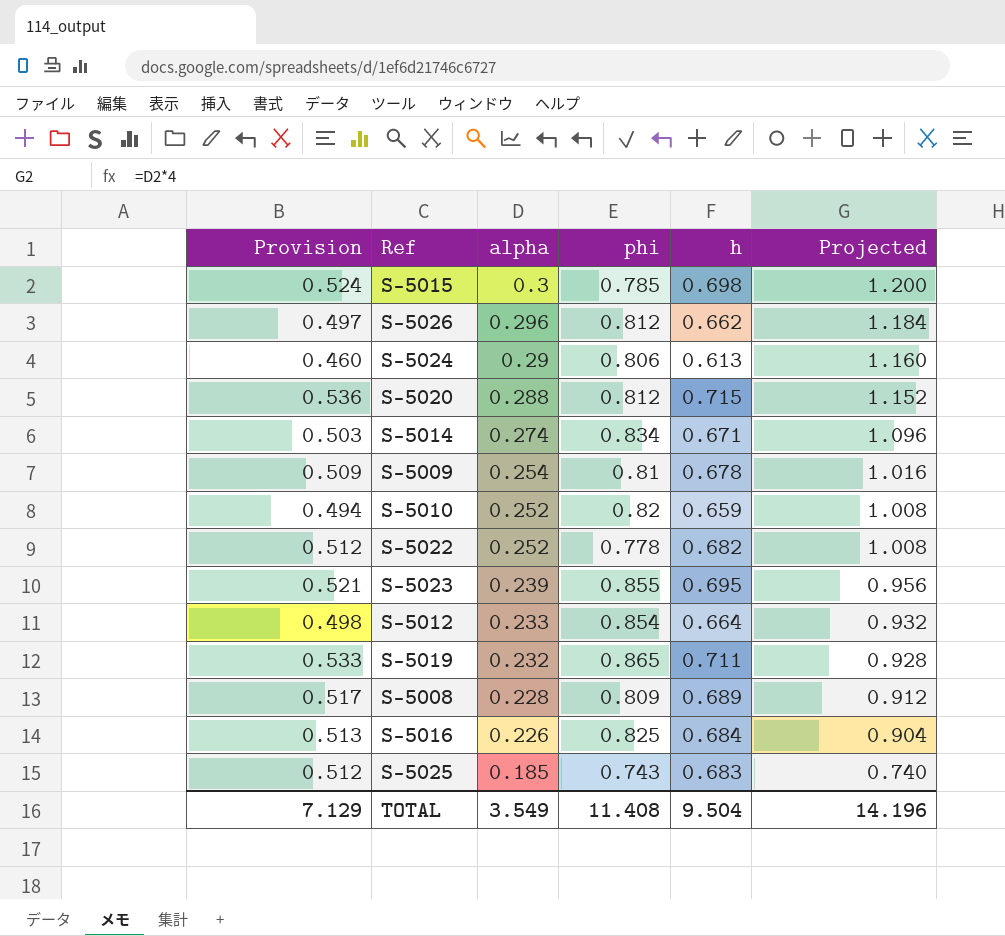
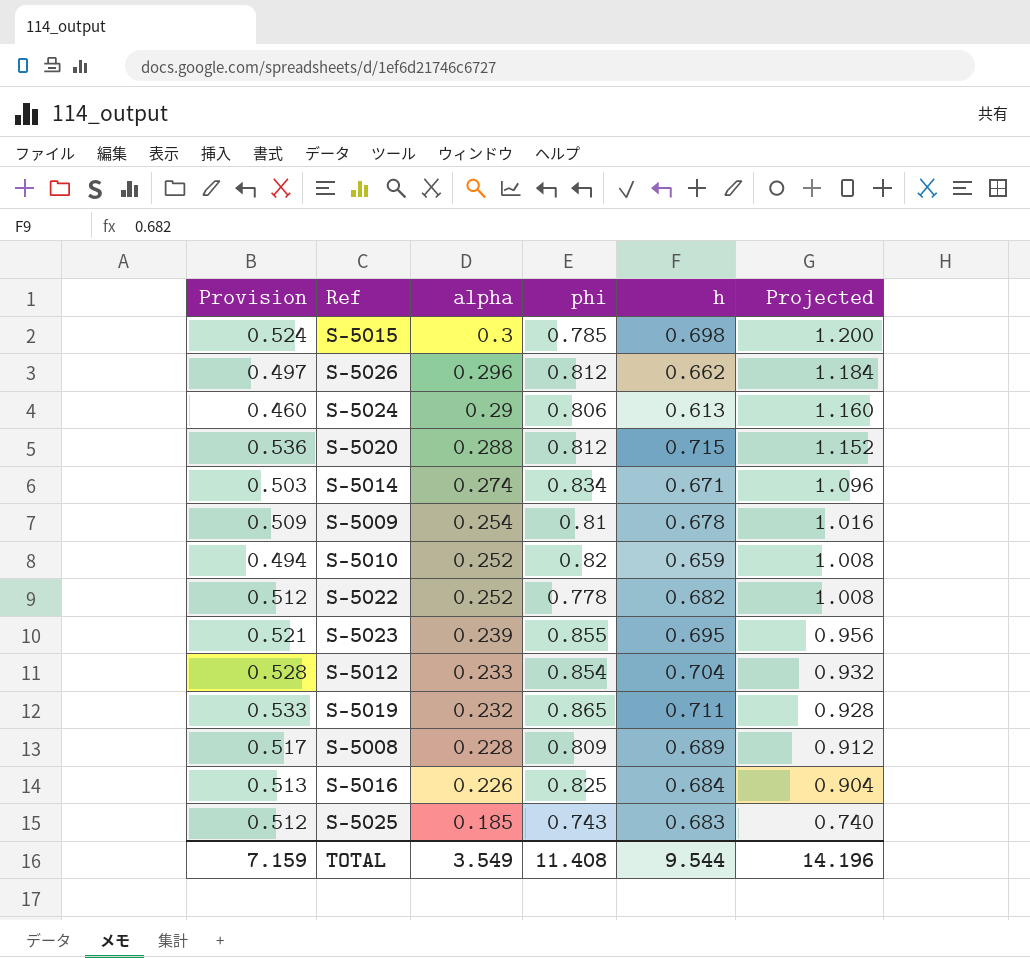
S-5012 | Provision: 0.498 -> 0.528
S-5012 | h: 0.664 -> 0.704
TOTAL | Provision: 7.129 -> 7.159
TOTAL | h: 9.504 -> 9.544

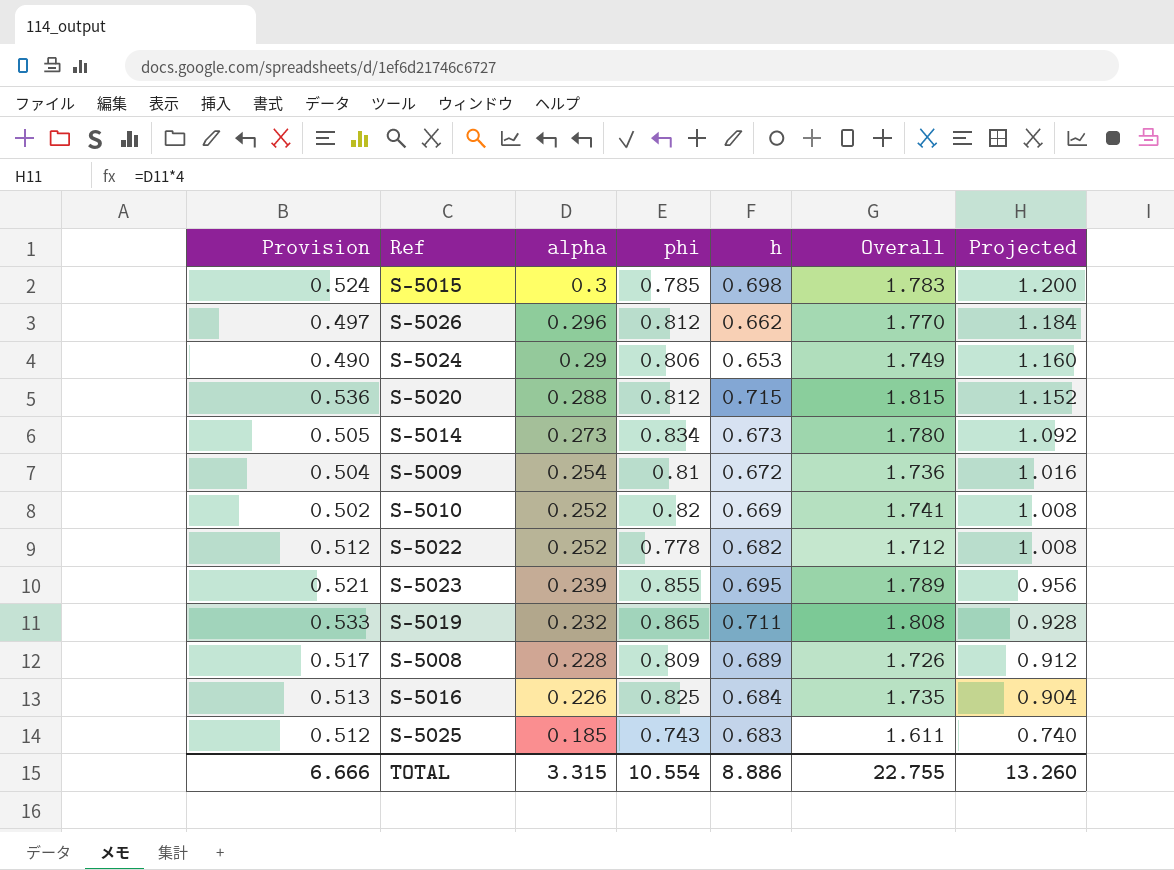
column Overall | formula: none -> [alpha] + [phi] + [h]
row S-5012: 0.528 | 0.233 | 0.854 | 0.704 | 0.932 -> none
S-5024 | Provision: 0.460 -> 0.490
S-5024 | h: 0.613 -> 0.653
S-5014 | Provision: 0.503 -> 0.505
S-5014 | alpha: 0.274 -> 0.273
S-5014 | h: 0.671 -> 0.673
S-5014 | Projected: 1.096 -> 1.092
S-5009 | Provision: 0.509 -> 0.504
S-5009 | h: 0.678 -> 0.672
S-5010 | Provision: 0.494 -> 0.502
S-5010 | h: 0.659 -> 0.669
TOTAL | Provision: 7.159 -> 6.666
TOTAL | alpha: 3.549 -> 3.315
TOTAL | phi: 11.408 -> 10.554
TOTAL | h: 9.544 -> 8.886
TOTAL | Projected: 14.196 -> 13.260

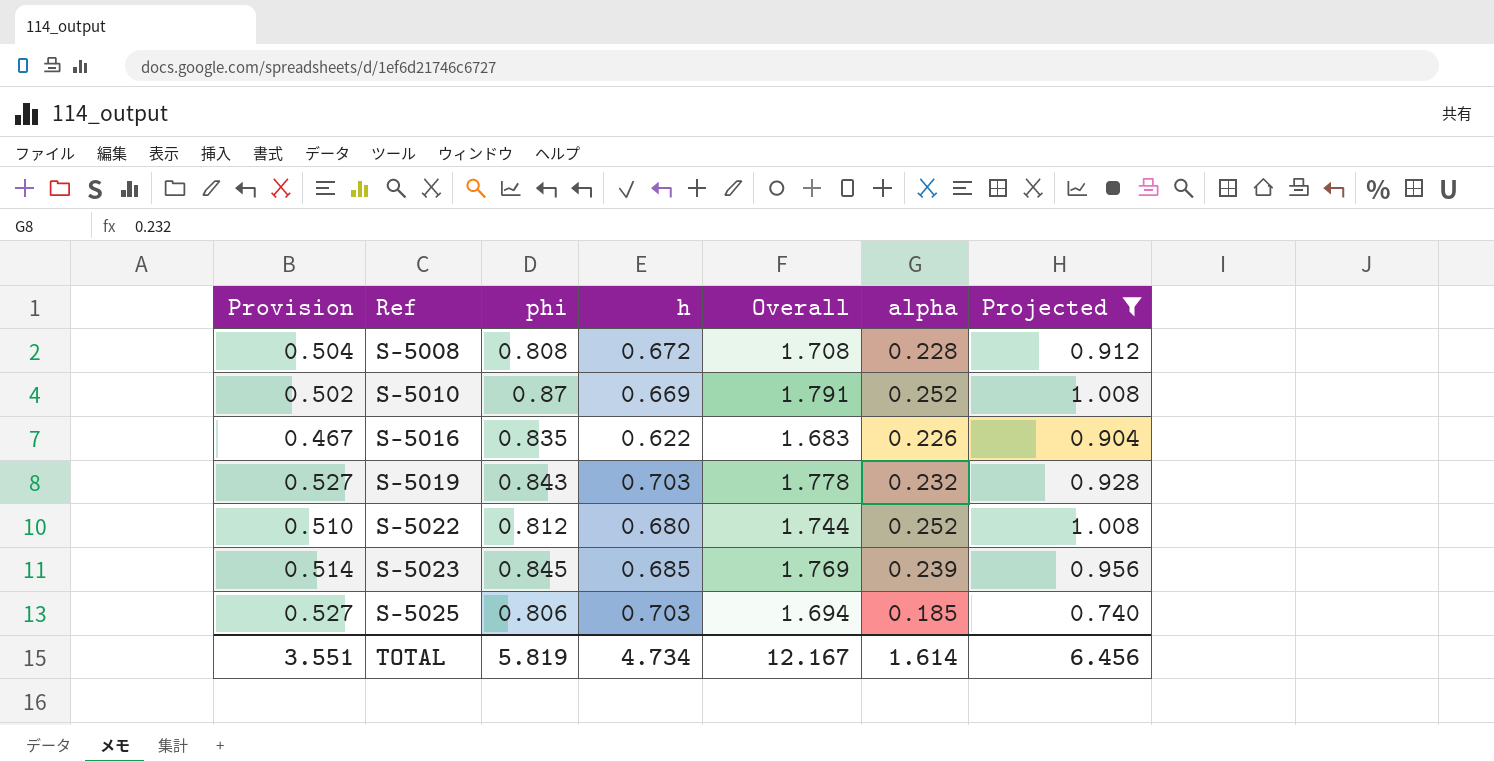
filter: none -> Projected <= 1.008
row order: alpha descending -> Ref ascending
column alpha | position: 3 -> 6
S-5008 | Provision: 0.517 -> 0.504
S-5008 | phi: 0.809 -> 0.808
S-5008 | h: 0.689 -> 0.672
S-5008 | Overall: 1.726 -> 1.708
S-5010 | phi: 0.82 -> 0.87
S-5010 | Overall: 1.741 -> 1.791
S-5016 | Provision: 0.513 -> 0.467
S-5016 | phi: 0.825 -> 0.835
S-5016 | h: 0.684 -> 0.622
S-5016 | Overall: 1.735 -> 1.683
S-5019 | Provision: 0.533 -> 0.527
S-5019 | phi: 0.865 -> 0.843
S-5019 | h: 0.711 -> 0.703
S-5019 | Overall: 1.808 -> 1.778
S-5022 | Provision: 0.512 -> 0.510
S-5022 | phi: 0.778 -> 0.812
S-5022 | h: 0.682 -> 0.680
S-5022 | Overall: 1.712 -> 1.744
S-5023 | Provision: 0.521 -> 0.514
S-5023 | phi: 0.855 -> 0.845
S-5023 | h: 0.695 -> 0.685
S-5023 | Overall: 1.789 -> 1.769
S-5025 | Provision: 0.512 -> 0.527
S-5025 | phi: 0.743 -> 0.806
S-5025 | h: 0.683 -> 0.703
S-5025 | Overall: 1.611 -> 1.694
TOTAL | Provision: 6.666 -> 3.551
TOTAL | phi: 10.554 -> 5.819
TOTAL | h: 8.886 -> 4.734
TOTAL | Overall: 22.755 -> 12.167
TOTAL | alpha: 3.315 -> 1.614
TOTAL | Projected: 13.260 -> 6.456

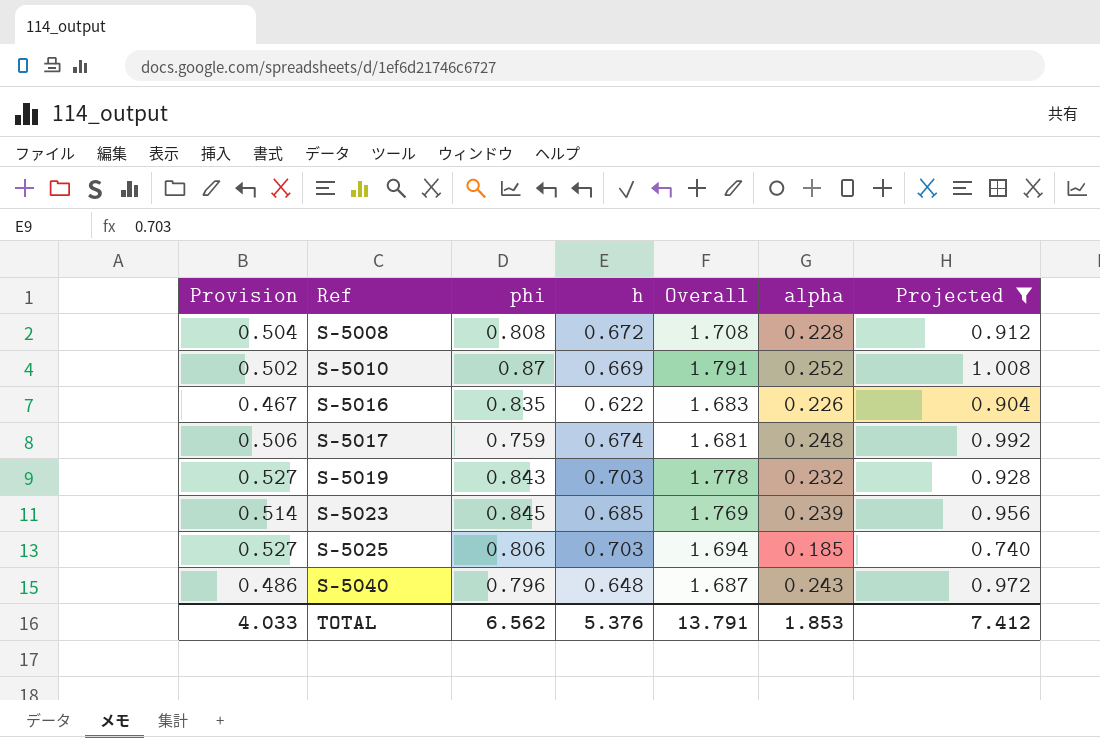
row S-5022: 0.510 | 0.812 | 0.680 | 1.744 | 0.252 | 1.008 -> none
row S-5017: none -> 0.506 | 0.759 | 0.674 | 1.681 | 0.248 | 0.992
row S-5040: none -> 0.486 | 0.796 | 0.648 | 1.687 | 0.243 | 0.972
TOTAL | Provision: 3.551 -> 4.033
TOTAL | phi: 5.819 -> 6.562
TOTAL | h: 4.734 -> 5.376
TOTAL | Overall: 12.167 -> 13.791
TOTAL | alpha: 1.614 -> 1.853
TOTAL | Projected: 6.456 -> 7.412

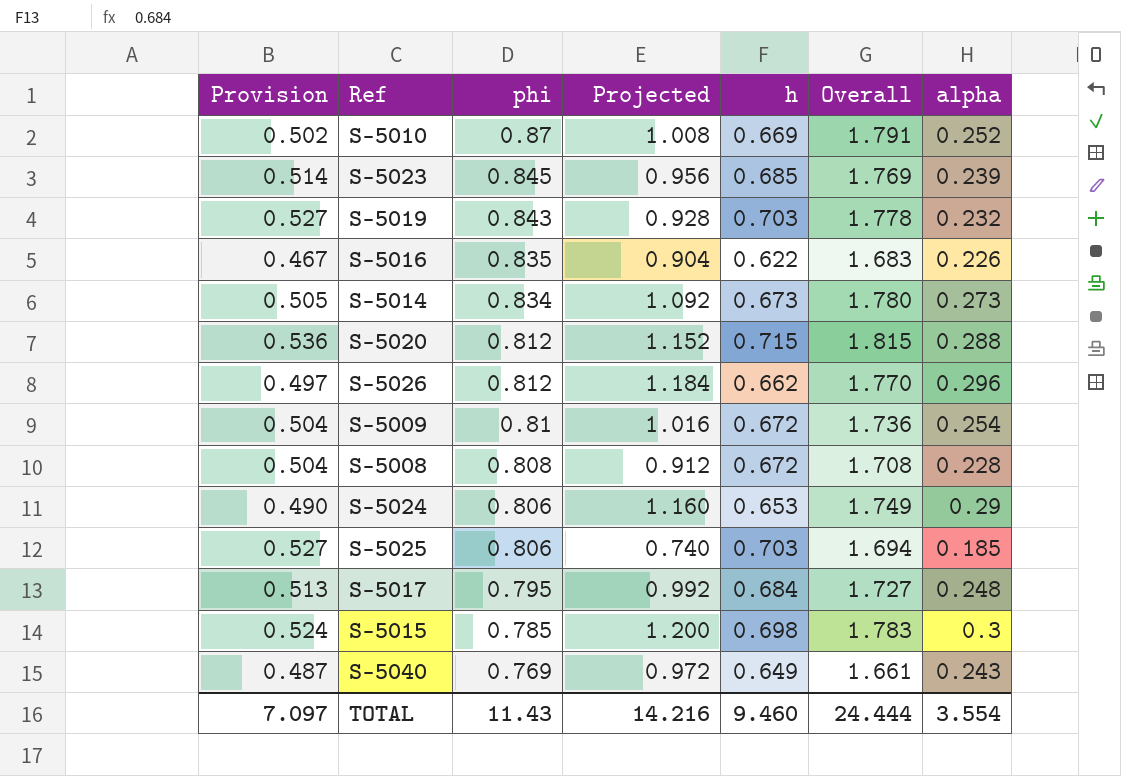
filter: Projected <= 1.008 -> none
row order: Ref ascending -> phi descending
column Projected | position: 7 -> 4
S-5017 | Provision: 0.506 -> 0.513
S-5017 | phi: 0.759 -> 0.795
S-5017 | h: 0.674 -> 0.684
S-5017 | Overall: 1.681 -> 1.727
S-5040 | Provision: 0.486 -> 0.487
S-5040 | phi: 0.796 -> 0.769
S-5040 | h: 0.648 -> 0.649
S-5040 | Overall: 1.687 -> 1.661
TOTAL | Provision: 4.033 -> 7.097
TOTAL | phi: 6.562 -> 11.43
TOTAL | Projected: 7.412 -> 14.216
TOTAL | h: 5.376 -> 9.460
TOTAL | Overall: 13.791 -> 24.444
TOTAL | alpha: 1.853 -> 3.554

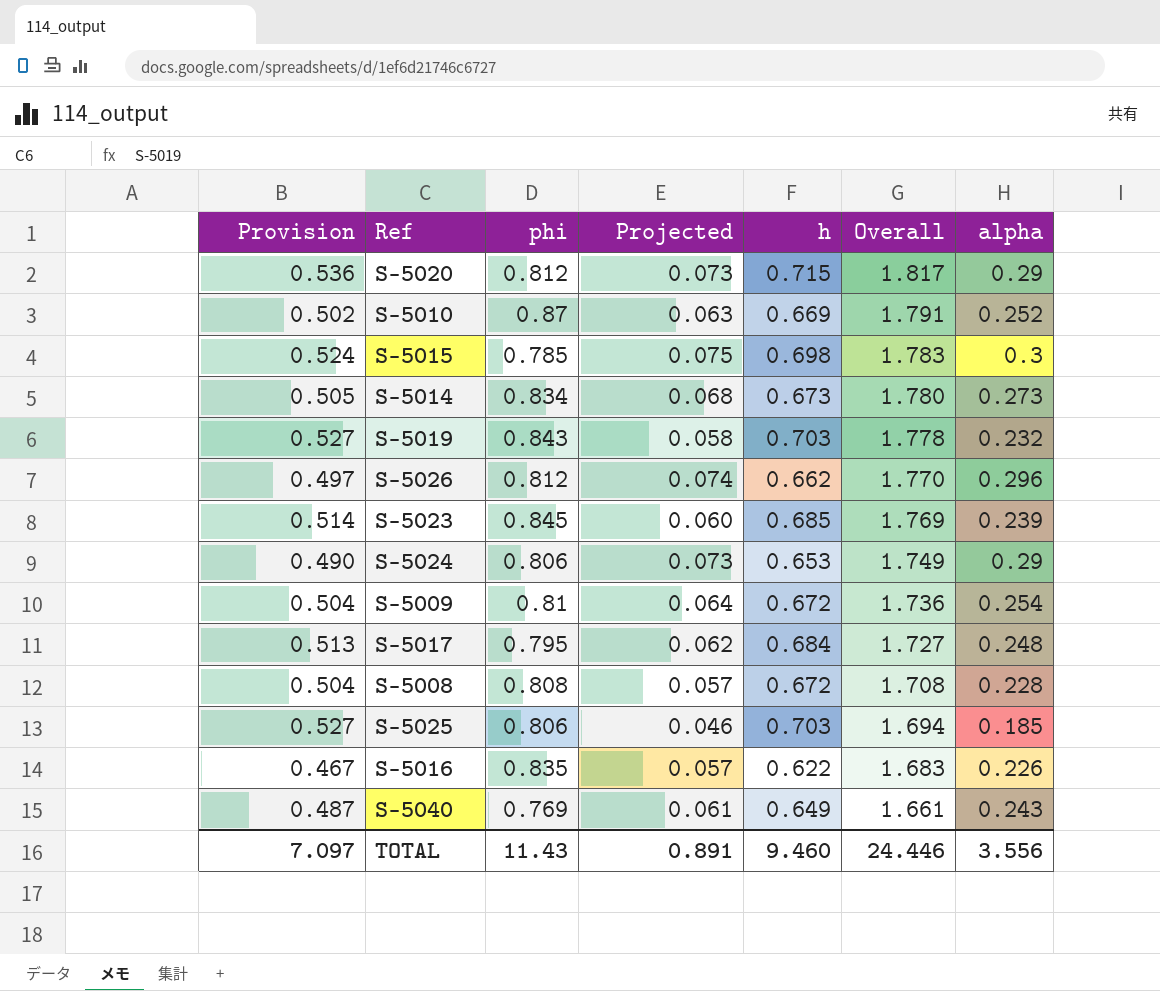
row order: phi descending -> Overall descending
column Projected | formula: [alpha] * 4 -> [alpha] * 0.25
S-5020 | Overall: 1.815 -> 1.817
S-5020 | alpha: 0.288 -> 0.29
TOTAL | Projected: 14.216 -> 0.891
TOTAL | Overall: 24.444 -> 24.446
TOTAL | alpha: 3.554 -> 3.556

